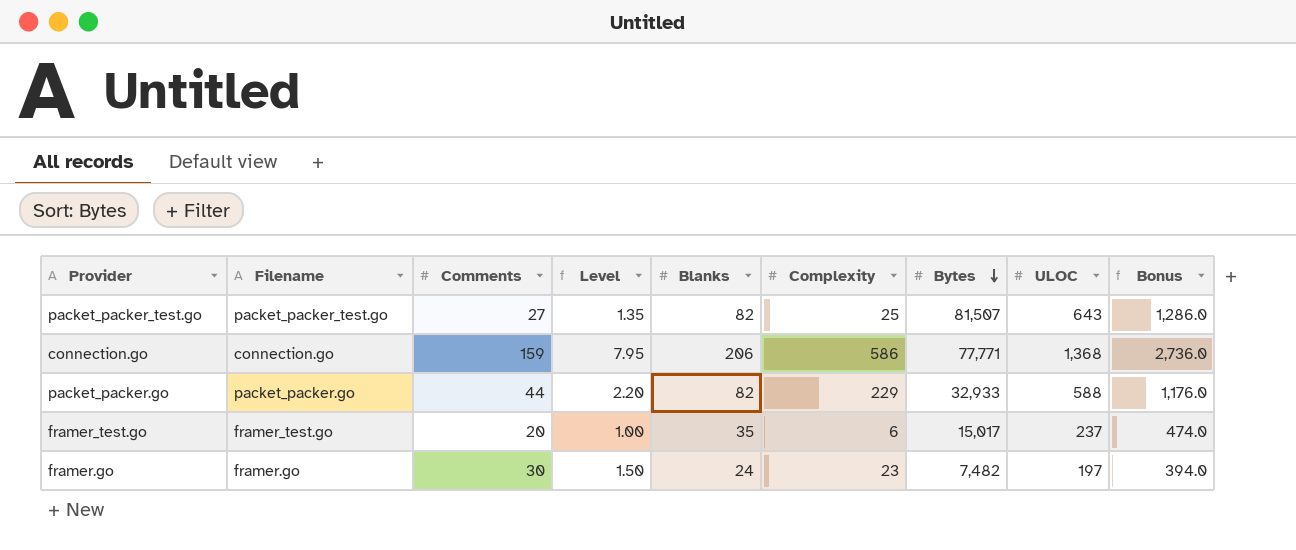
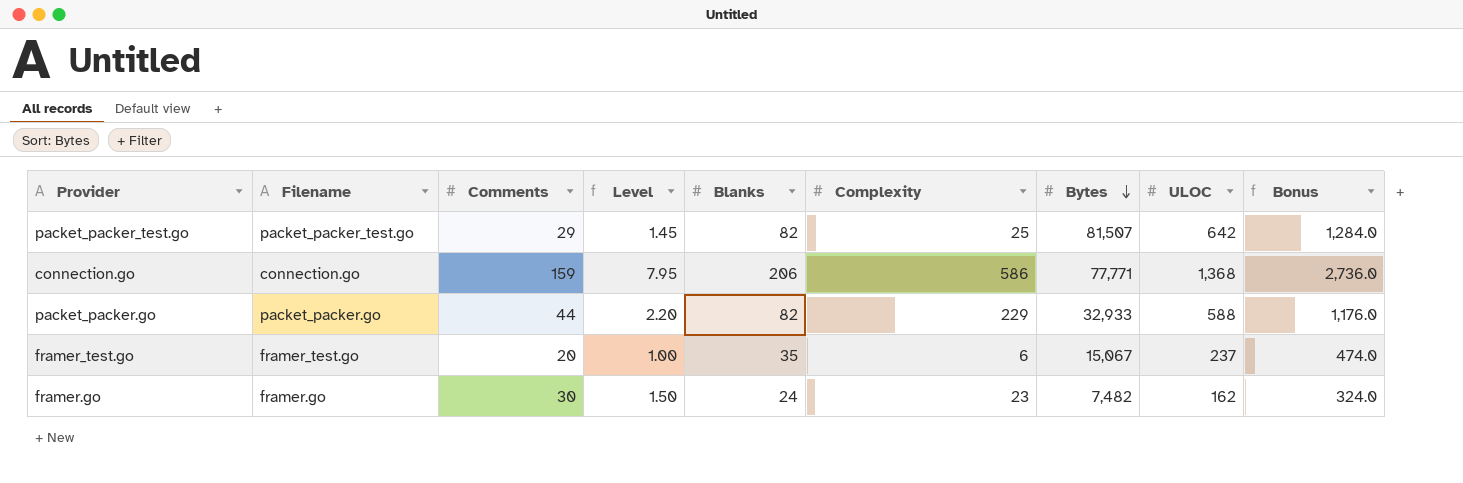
packet_packer_test.go | Comments: 27 -> 29
packet_packer_test.go | Level: 1.35 -> 1.45
packet_packer_test.go | ULOC: 643 -> 642
packet_packer_test.go | Bonus: 1,286.0 -> 1,284.0
framer_test.go | Bytes: 15,017 -> 15,067
framer.go | ULOC: 197 -> 162
framer.go | Bonus: 394.0 -> 324.0

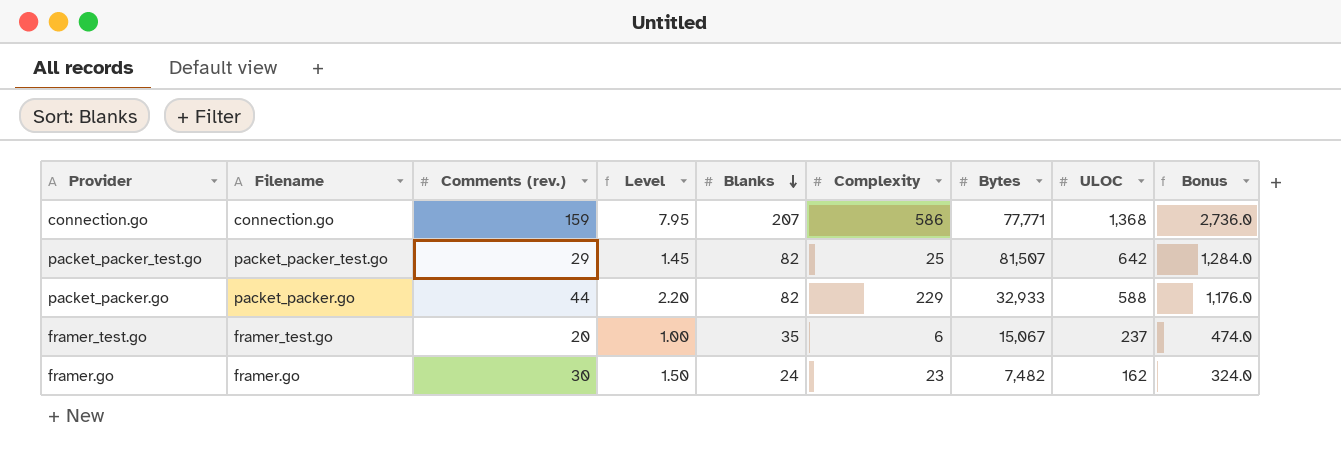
row order: Bytes descending -> Blanks descending
column name: Comments -> Comments (rev.)
connection.go | Blanks: 206 -> 207

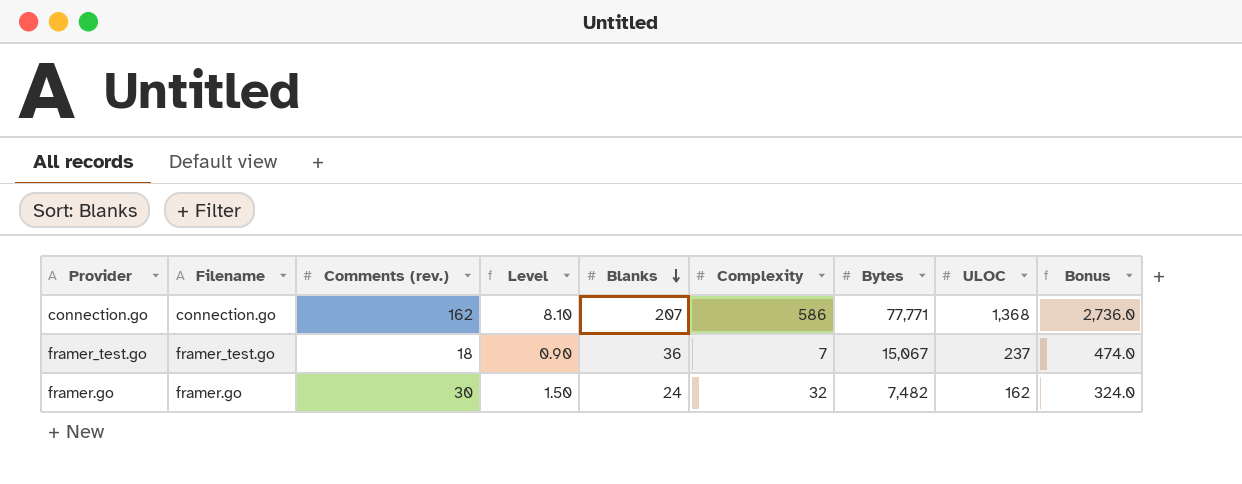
row packet_packer_test.go: packet_packer_test.go | 29 | 1.45 | 82 | 25 | 81,507 | 642 | 1,284.0 -> none
row packet_packer.go: packet_packer.go | 44 | 2.20 | 82 | 229 | 32,933 | 588 | 1,176.0 -> none
connection.go | Comments (rev.): 159 -> 162
connection.go | Level: 7.95 -> 8.10
framer_test.go | Comments (rev.): 20 -> 18
framer_test.go | Level: 1.00 -> 0.90
framer_test.go | Blanks: 35 -> 36
framer_test.go | Complexity: 6 -> 7
framer.go | Complexity: 23 -> 32

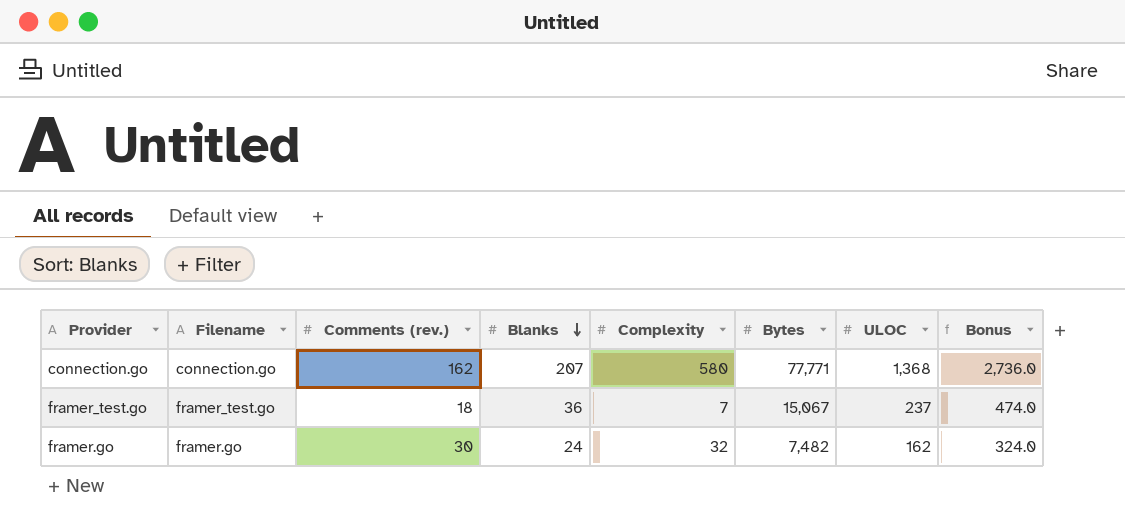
column Level | formula: [Comments (rev.)] * 0.05 -> none
connection.go | Complexity: 586 -> 580

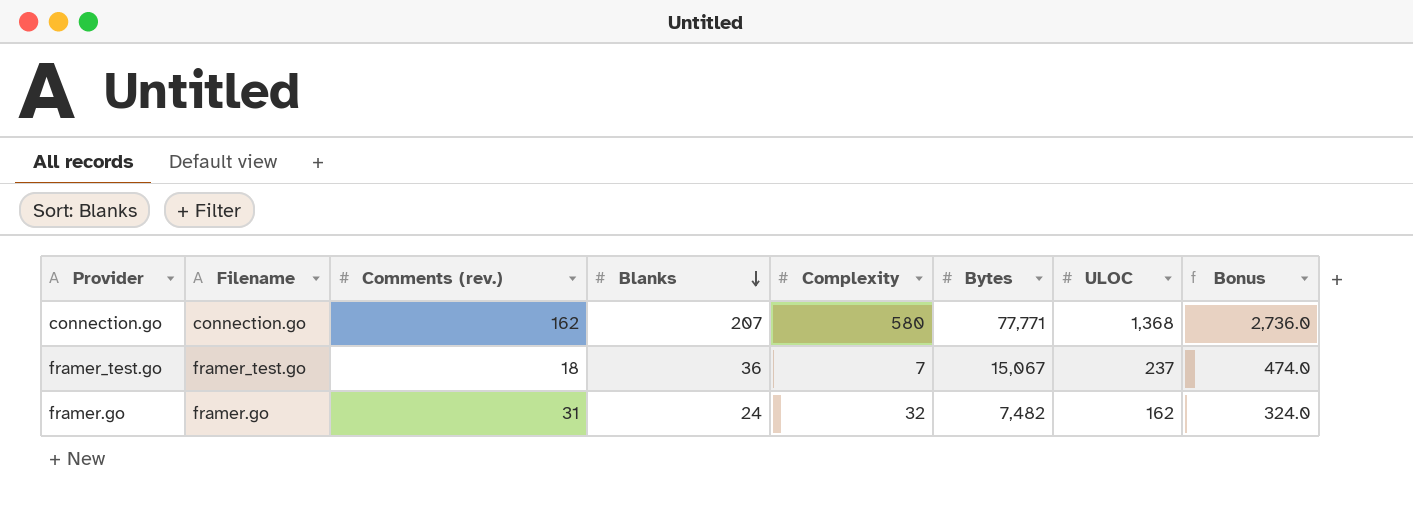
framer.go | Comments (rev.): 30 -> 31

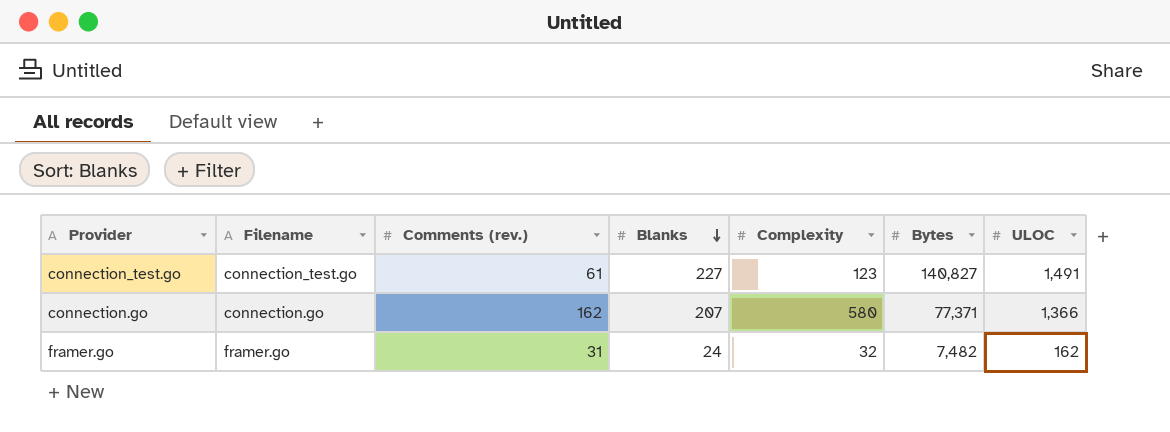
column Bonus | formula: [ULOC] * 2 -> none
row framer_test.go: framer_test.go | 18 | 36 | 7 | 15,067 | 237 | 474.0 -> none
row connection_test.go: none -> connection_test.go | 61 | 227 | 123 | 140,827 | 1,491
connection.go | Bytes: 77,771 -> 77,371
connection.go | ULOC: 1,368 -> 1,366

